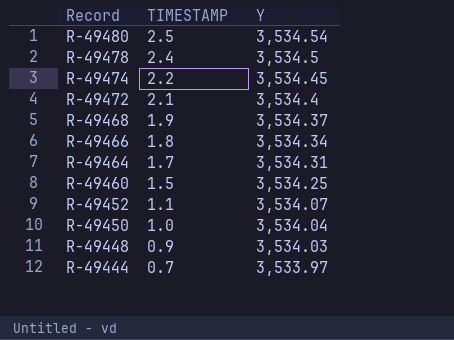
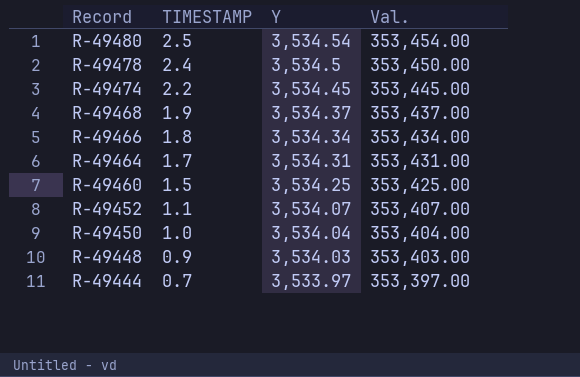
column Val. | formula: none -> [Y] * 100
row R-49472: 2.1 | 3,534.4 -> none

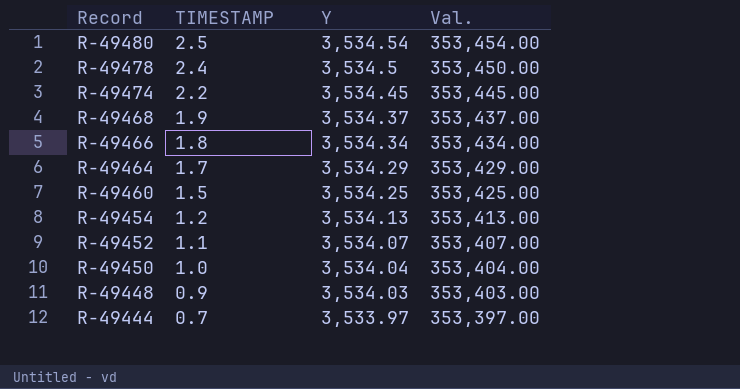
R-49464 | Y: 3,534.31 -> 3,534.29
R-49464 | Val.: 353,431.00 -> 353,429.00
row R-49454: none -> 1.2 | 3,534.13 | 353,413.00

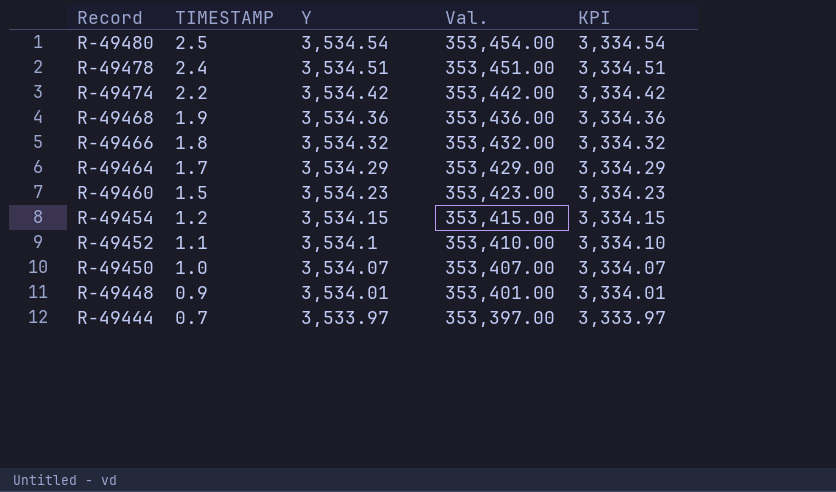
column KPI | formula: none -> [Y] - 200
R-49478 | Y: 3,534.5 -> 3,534.51
R-49478 | Val.: 353,450.00 -> 353,451.00
R-49474 | Y: 3,534.45 -> 3,534.42
R-49474 | Val.: 353,445.00 -> 353,442.00
R-49468 | Y: 3,534.37 -> 3,534.36
R-49468 | Val.: 353,437.00 -> 353,436.00
R-49466 | Y: 3,534.34 -> 3,534.32
R-49466 | Val.: 353,434.00 -> 353,432.00
R-49460 | Y: 3,534.25 -> 3,534.23
R-49460 | Val.: 353,425.00 -> 353,423.00
R-49454 | Y: 3,534.13 -> 3,534.15
R-49454 | Val.: 353,413.00 -> 353,415.00
R-49452 | Y: 3,534.07 -> 3,534.1
R-49452 | Val.: 353,407.00 -> 353,410.00
R-49450 | Y: 3,534.04 -> 3,534.07
R-49450 | Val.: 353,404.00 -> 353,407.00
R-49448 | Y: 3,534.03 -> 3,534.01
R-49448 | Val.: 353,403.00 -> 353,401.00

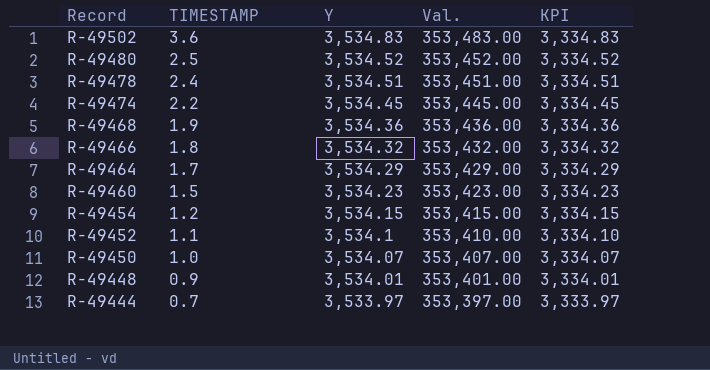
row R-49502: none -> 3.6 | 3,534.83 | 353,483.00 | 3,334.83
R-49480 | Y: 3,534.54 -> 3,534.52
R-49480 | Val.: 353,454.00 -> 353,452.00
R-49480 | KPI: 3,334.54 -> 3,334.52
R-49474 | Y: 3,534.42 -> 3,534.45
R-49474 | Val.: 353,442.00 -> 353,445.00
R-49474 | KPI: 3,334.42 -> 3,334.45

